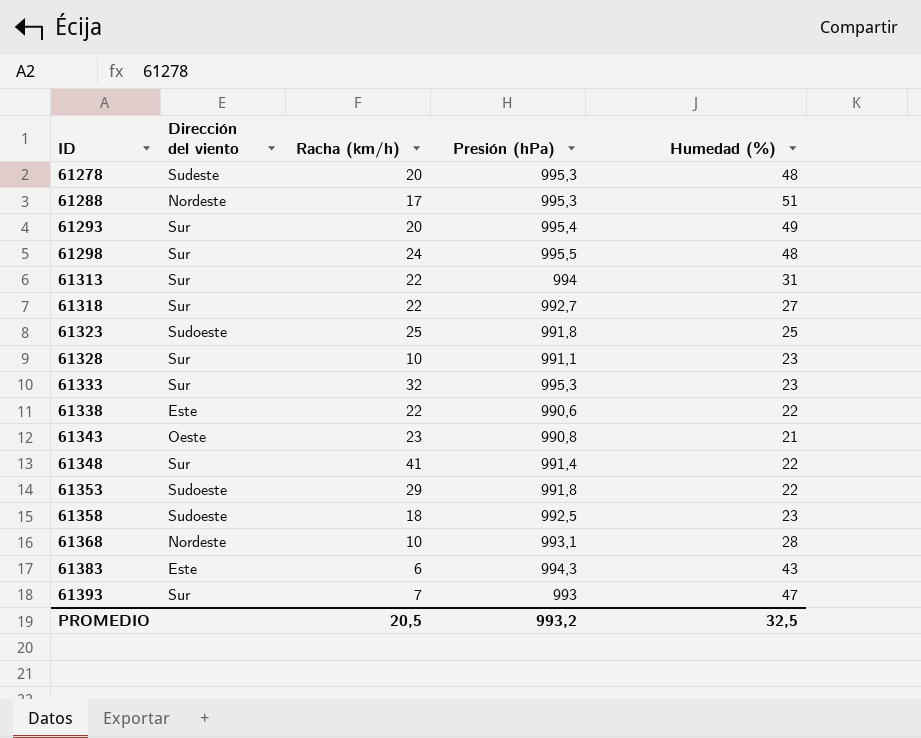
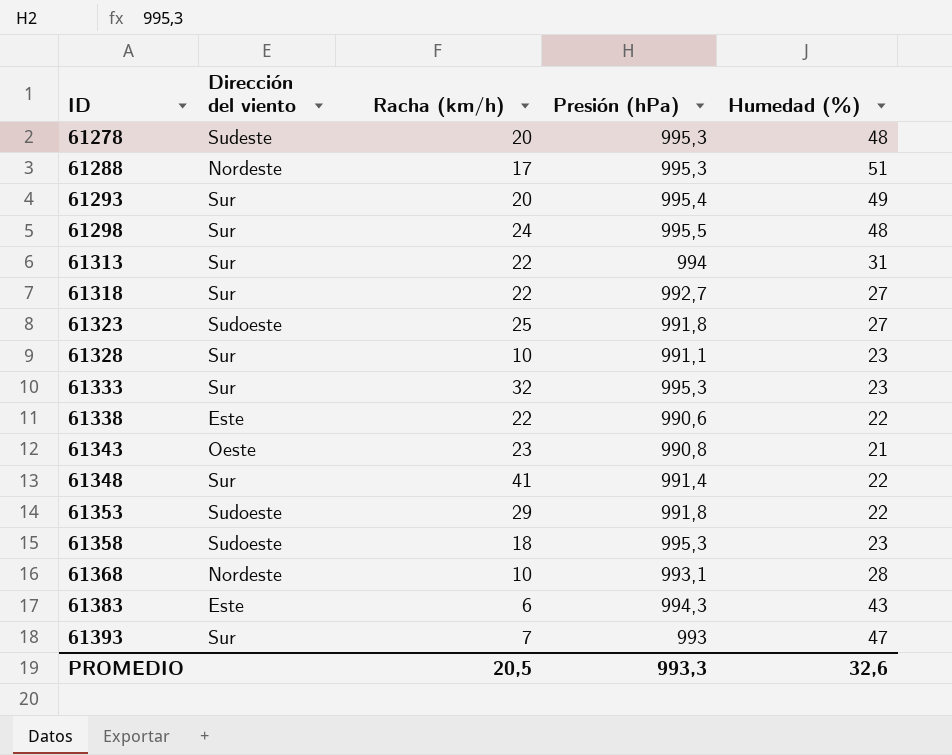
61323 | Humedad (%): 25 -> 27
61358 | Presión (hPa): 992,5 -> 995,3
PROMEDIO | Presión (hPa): 993,2 -> 993,3
PROMEDIO | Humedad (%): 32,5 -> 32,6

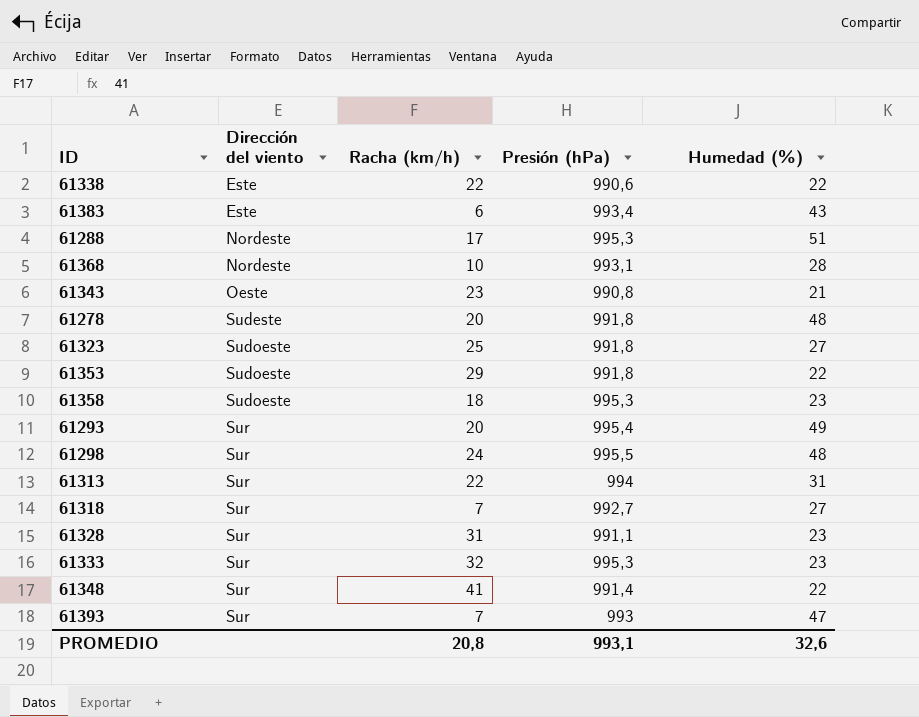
row order: ID ascending -> Dirección del viento ascending
61383 | Presión (hPa): 994,3 -> 993,4
61278 | Presión (hPa): 995,3 -> 991,8
61318 | Racha (km/h): 22 -> 7
61328 | Racha (km/h): 10 -> 31
PROMEDIO | Racha (km/h): 20,5 -> 20,8
PROMEDIO | Presión (hPa): 993,3 -> 993,1

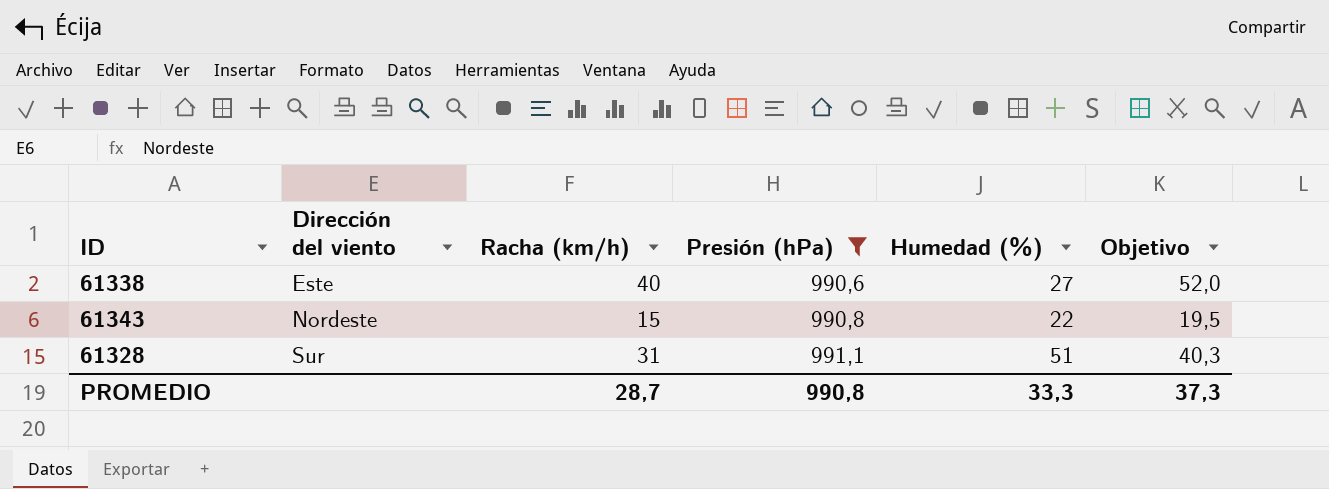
filter: none -> Presión (hPa) <= 991,1
column Objetivo | formula: none -> [Racha (km/h)] * 1,3
61338 | Racha (km/h): 22 -> 40
61338 | Humedad (%): 22 -> 27
61343 | Dirección del viento: Oeste -> Nordeste
61343 | Racha (km/h): 23 -> 15
61343 | Humedad (%): 21 -> 22
61328 | Humedad (%): 23 -> 51
PROMEDIO | Racha (km/h): 20,8 -> 28,7
PROMEDIO | Presión (hPa): 993,1 -> 990,8
PROMEDIO | Humedad (%): 32,6 -> 33,3

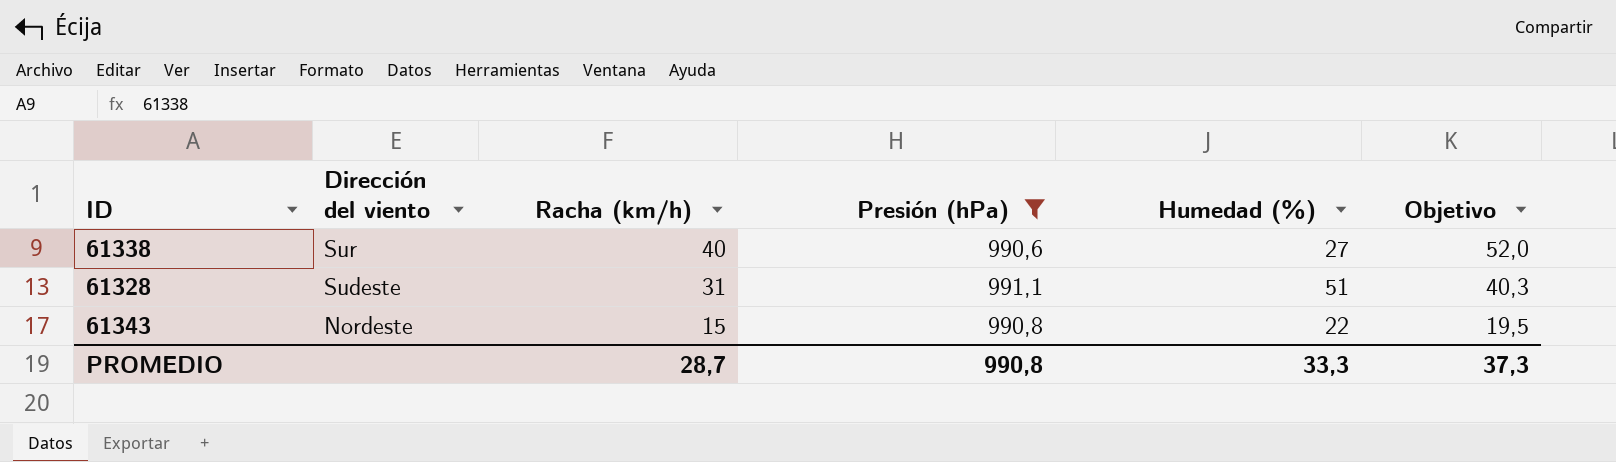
row order: Dirección del viento ascending -> Dirección del viento descending
61338 | Dirección del viento: Este -> Sur
61328 | Dirección del viento: Sur -> Sudeste

